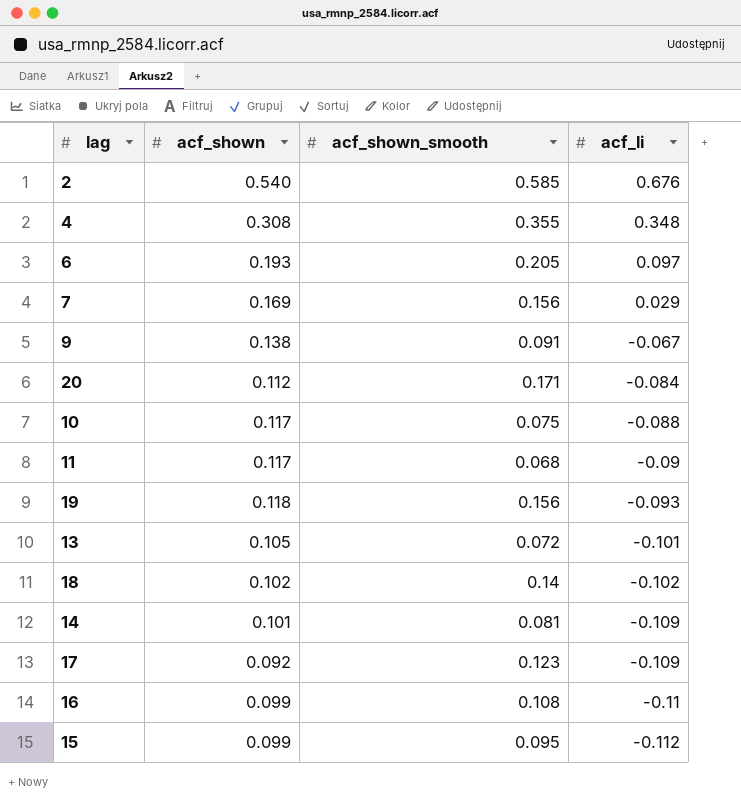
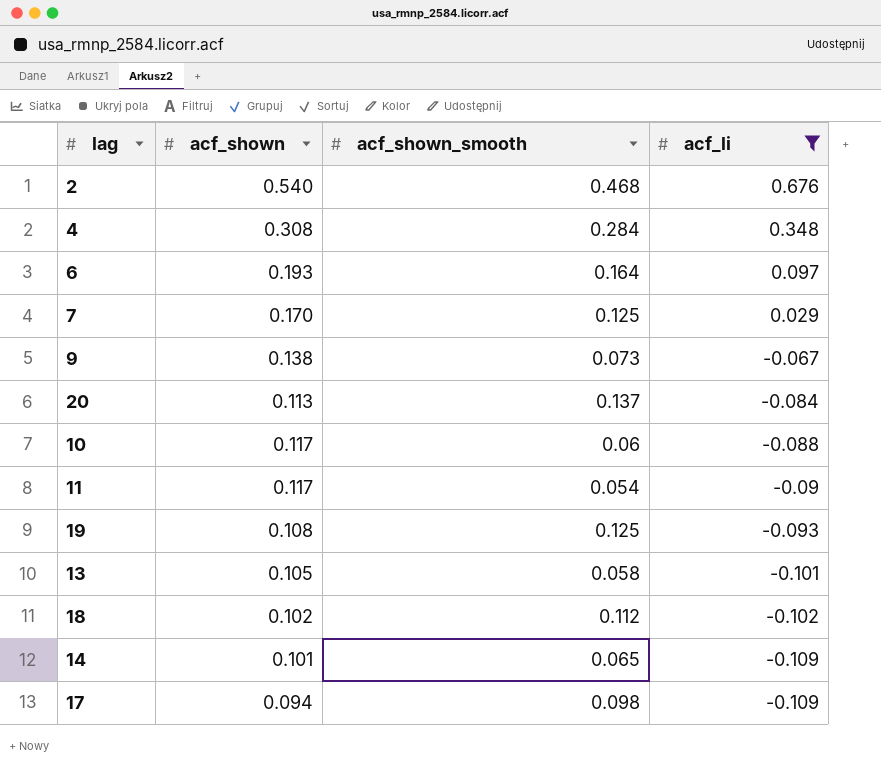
filter: none -> acf_li >= -0.109
2 | acf_shown_smooth: 0.585 -> 0.468
4 | acf_shown_smooth: 0.355 -> 0.284
6 | acf_shown_smooth: 0.205 -> 0.164
7 | acf_shown: 0.169 -> 0.170
7 | acf_shown_smooth: 0.156 -> 0.125
9 | acf_shown_smooth: 0.091 -> 0.073
20 | acf_shown: 0.112 -> 0.113
20 | acf_shown_smooth: 0.171 -> 0.137
10 | acf_shown_smooth: 0.075 -> 0.06
11 | acf_shown_smooth: 0.068 -> 0.054
19 | acf_shown: 0.118 -> 0.108
19 | acf_shown_smooth: 0.156 -> 0.125
13 | acf_shown_smooth: 0.072 -> 0.058
18 | acf_shown_smooth: 0.14 -> 0.112
14 | acf_shown_smooth: 0.081 -> 0.065
17 | acf_shown: 0.092 -> 0.094
17 | acf_shown_smooth: 0.123 -> 0.098

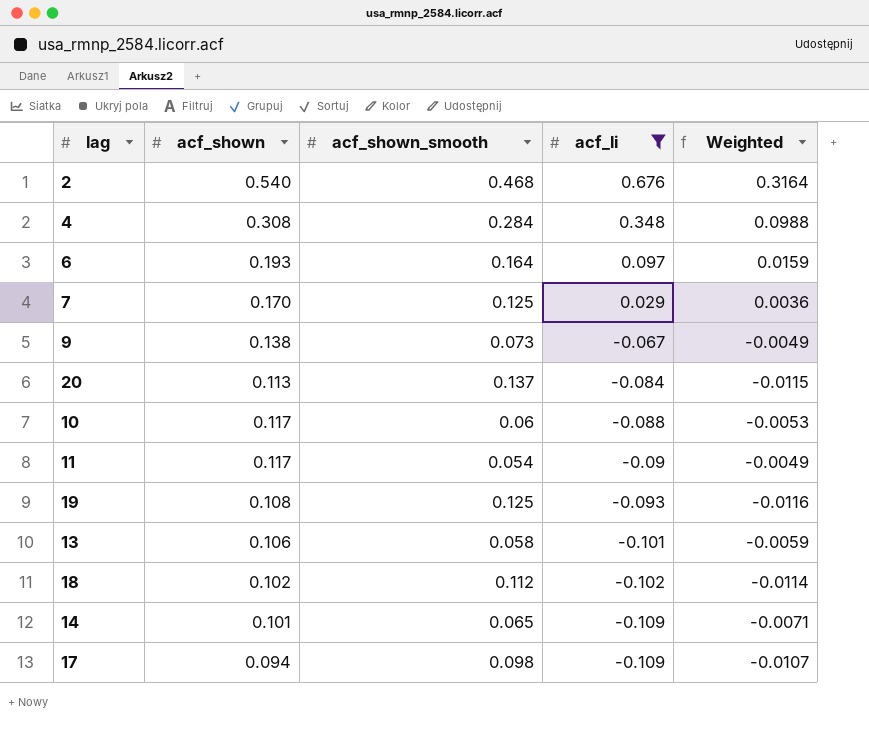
column Weighted | formula: none -> [acf_shown_smooth] * [acf_li]
13 | acf_shown: 0.105 -> 0.106

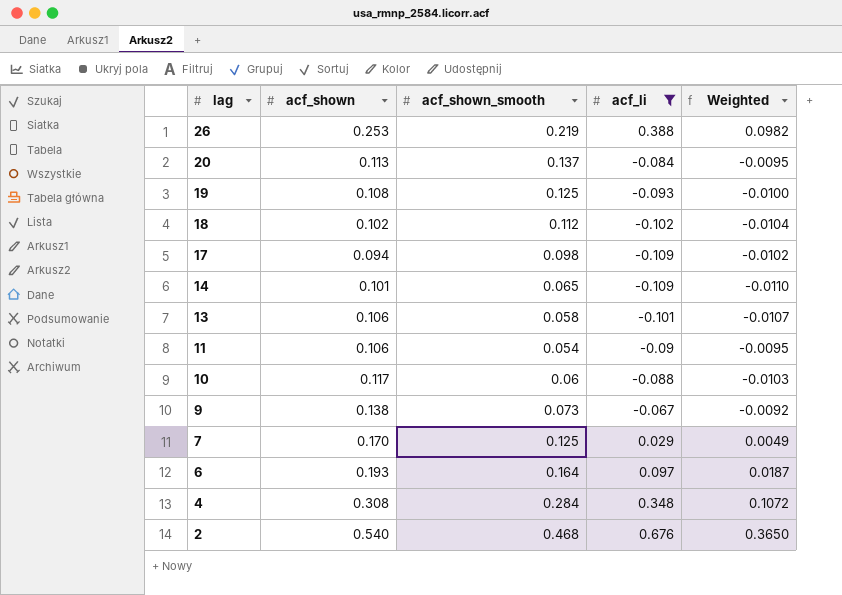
row order: acf_li descending -> lag descending
column Weighted | formula: [acf_shown_smooth] * [acf_li] -> [acf_shown] * [acf_li]
row 26: none -> 0.253 | 0.219 | 0.388 | 0.0982
11 | acf_shown: 0.117 -> 0.106

